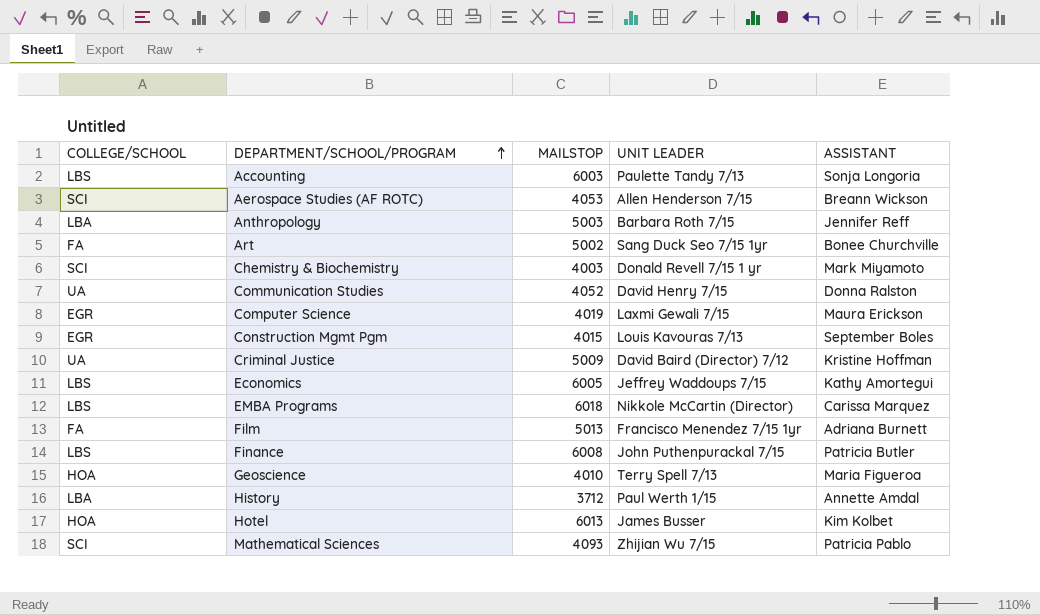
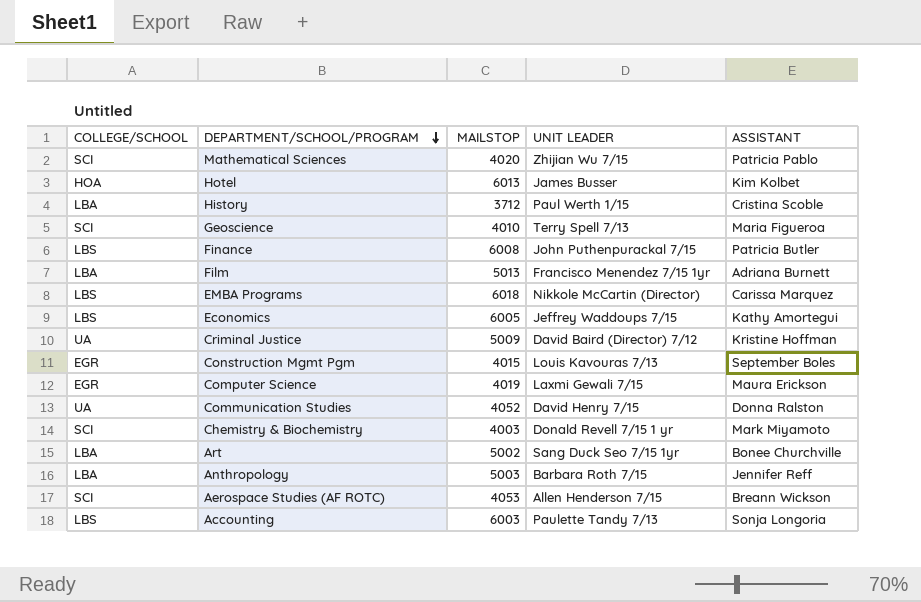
row order: DEPARTMENT/SCHOOL/PROGRAM ascending -> DEPARTMENT/SCHOOL/PROGRAM descending
Mathematical Sciences | MAILSTOP: 4093 -> 4020
History | ASSISTANT: Annette Amdal -> Cristina Scoble
Geoscience | COLLEGE/SCHOOL: HOA -> SCI
Film | COLLEGE/SCHOOL: FA -> LBA
Art | COLLEGE/SCHOOL: FA -> LBA

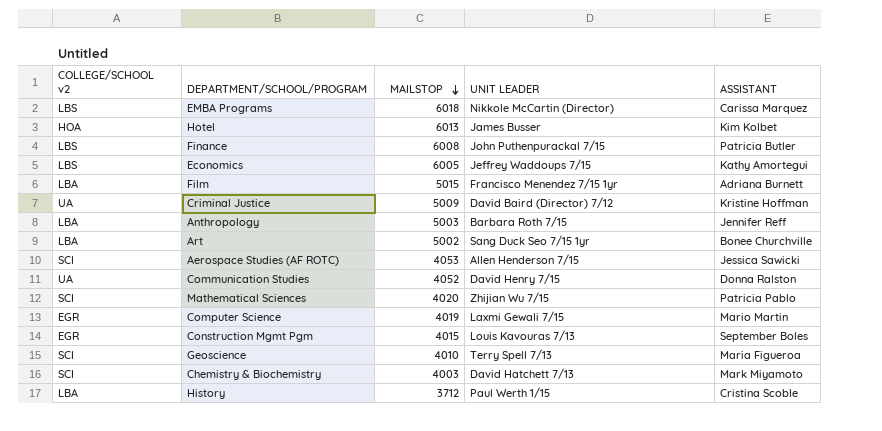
row order: DEPARTMENT/SCHOOL/PROGRAM descending -> MAILSTOP descending
column name: COLLEGE/SCHOOL -> COLLEGE/SCHOOL v2
row Accounting: LBS | 6003 | Paulette Tandy 7/13 | Sonja Longoria -> none
Film | MAILSTOP: 5013 -> 5015
Aerospace Studies (AF ROTC) | ASSISTANT: Breann Wickson -> Jessica Sawicki
Computer Science | ASSISTANT: Maura Erickson -> Mario Martin
Chemistry & Biochemistry | UNIT LEADER: Donald Revell 7/15 1 yr -> David Hatchett 7/13

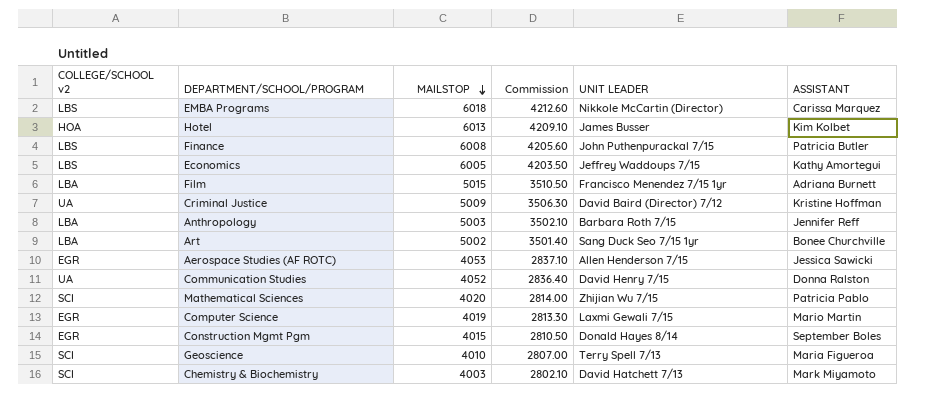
column Commission | formula: none -> [MAILSTOP] * 0.7
row History: LBA | 3712 | Paul Werth 1/15 | Cristina Scoble -> none
Aerospace Studies (AF ROTC) | COLLEGE/SCHOOL v2: SCI -> EGR
Construction Mgmt Pgm | UNIT LEADER: Louis Kavouras 7/13 -> Donald Hayes 8/14

